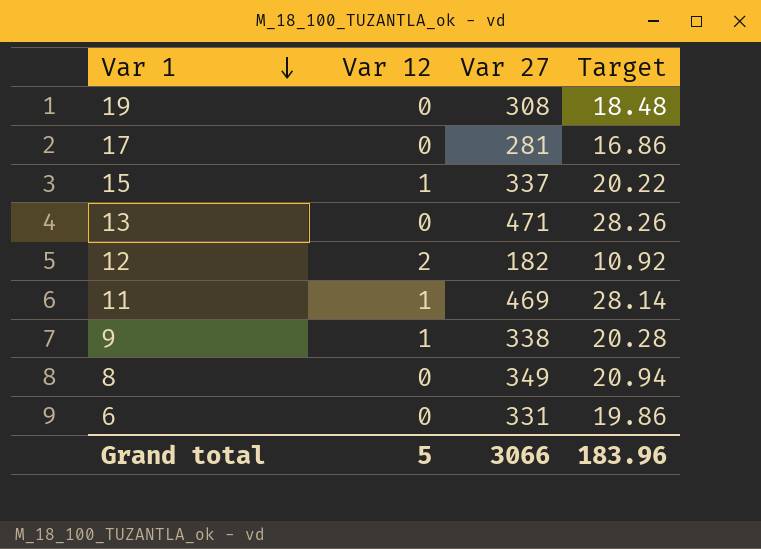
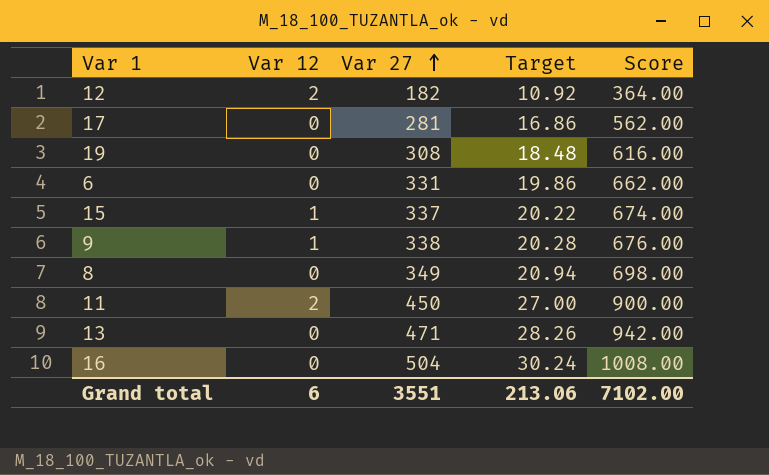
row order: Var 1 descending -> Var 27 ascending
column Score | formula: none -> [Var 27] * 2
11 | Var 12: 1 -> 2
11 | Var 27: 469 -> 450
11 | Target: 28.14 -> 27.00
row 16: none -> 0 | 504 | 30.24 | 1008.00
Grand total | Var 12: 5 -> 6
Grand total | Var 27: 3066 -> 3551
Grand total | Target: 183.96 -> 213.06

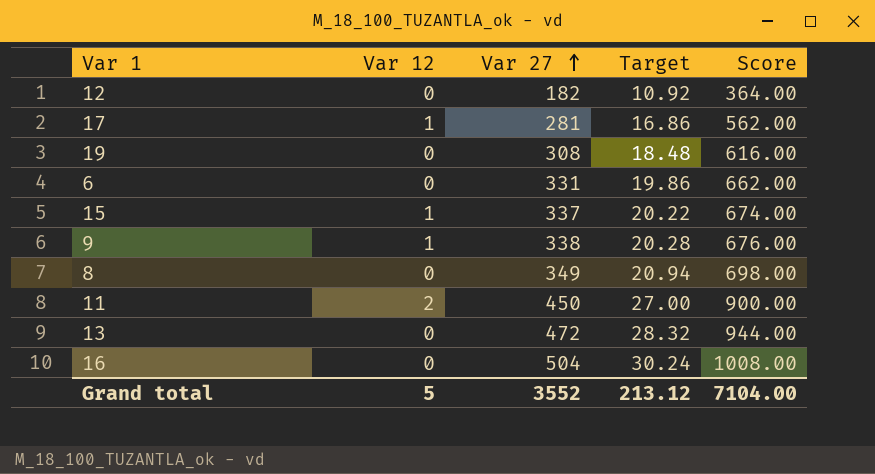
12 | Var 12: 2 -> 0
17 | Var 12: 0 -> 1
13 | Var 27: 471 -> 472
13 | Target: 28.26 -> 28.32
13 | Score: 942.00 -> 944.00
Grand total | Var 12: 6 -> 5
Grand total | Var 27: 3551 -> 3552
Grand total | Target: 213.06 -> 213.12
Grand total | Score: 7102.00 -> 7104.00

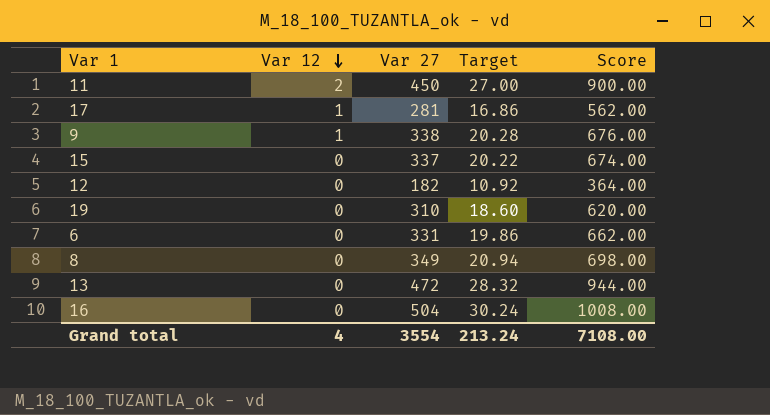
row order: Var 27 ascending -> Var 12 descending
15 | Var 12: 1 -> 0
19 | Var 27: 308 -> 310
19 | Target: 18.48 -> 18.60
19 | Score: 616.00 -> 620.00
Grand total | Var 12: 5 -> 4
Grand total | Var 27: 3552 -> 3554
Grand total | Target: 213.12 -> 213.24
Grand total | Score: 7104.00 -> 7108.00

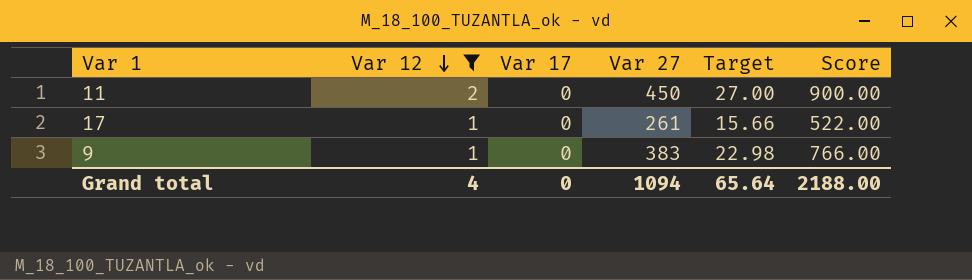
filter: none -> Var 12 != 0
column Var 17 | position: none -> 3
17 | Var 27: 281 -> 261
17 | Target: 16.86 -> 15.66
17 | Score: 562.00 -> 522.00
9 | Var 27: 338 -> 383
9 | Target: 20.28 -> 22.98
9 | Score: 676.00 -> 766.00
Grand total | Var 27: 3554 -> 1094
Grand total | Target: 213.24 -> 65.64
Grand total | Score: 7108.00 -> 2188.00

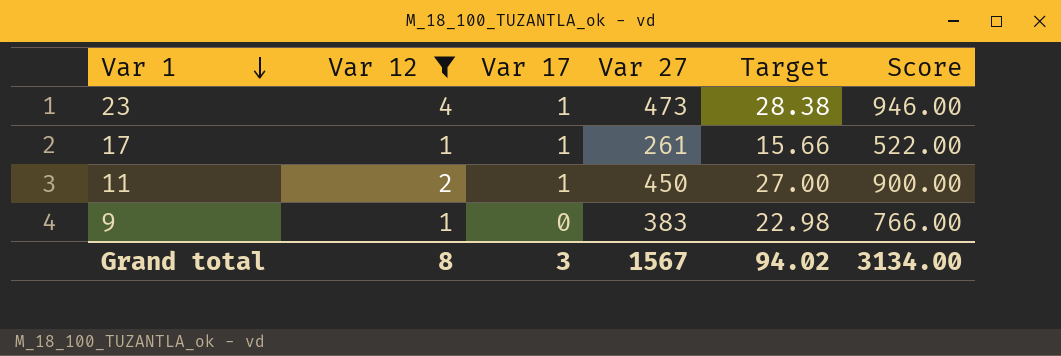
row order: Var 12 descending -> Var 1 descending
row 23: none -> 4 | 1 | 473 | 28.38 | 946.00
17 | Var 17: 0 -> 1
11 | Var 17: 0 -> 1
Grand total | Var 12: 4 -> 8
Grand total | Var 17: 0 -> 3
Grand total | Var 27: 1094 -> 1567
Grand total | Target: 65.64 -> 94.02
Grand total | Score: 2188.00 -> 3134.00

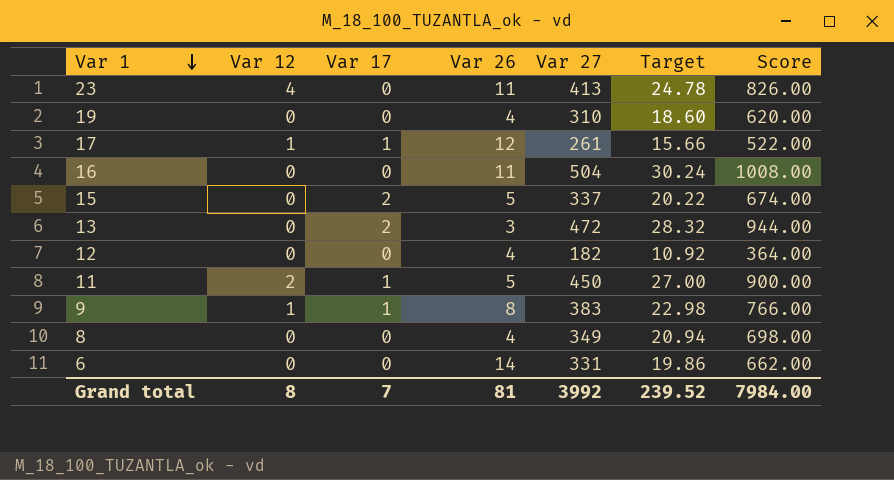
filter: Var 12 != 0 -> none
column Var 26 | position: none -> 4
23 | Var 17: 1 -> 0
23 | Var 27: 473 -> 413
23 | Target: 28.38 -> 24.78
23 | Score: 946.00 -> 826.00
9 | Var 17: 0 -> 1
Grand total | Var 17: 3 -> 7
Grand total | Var 27: 1567 -> 3992
Grand total | Target: 94.02 -> 239.52
Grand total | Score: 3134.00 -> 7984.00

